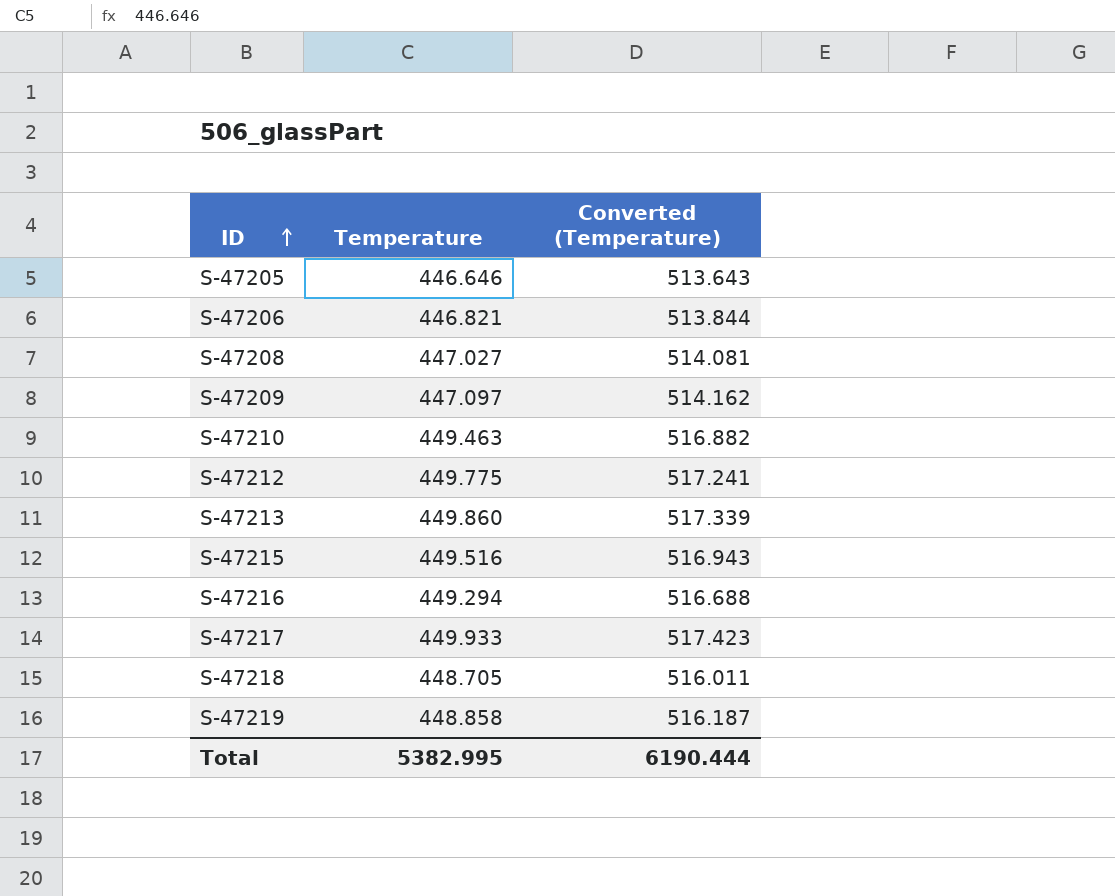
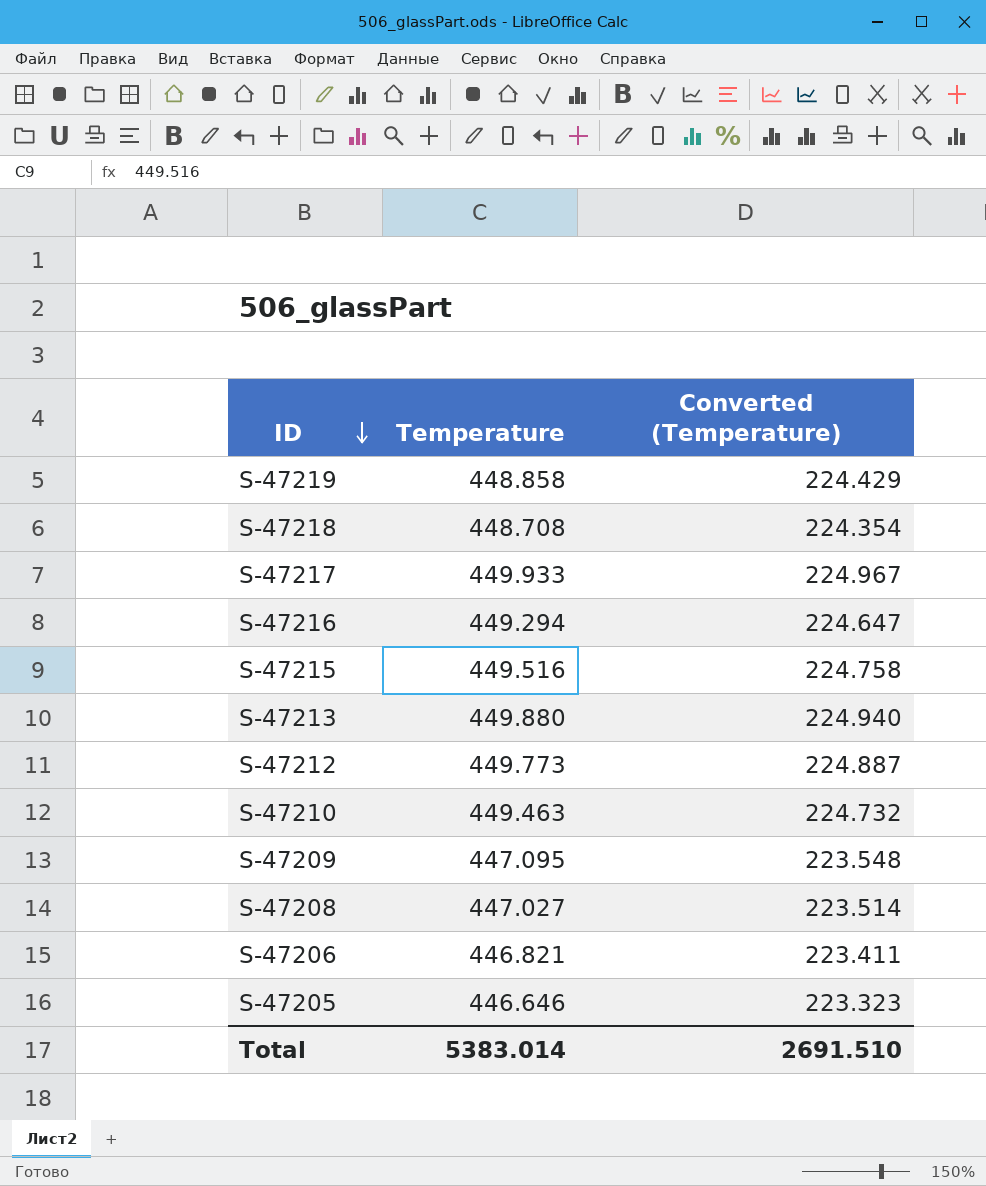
row order: ID ascending -> ID descending
column Converted (Temperature) | formula: [Temperature] * 1.15 -> [Temperature] * 0.5
S-47218 | Temperature: 448.705 -> 448.708
S-47213 | Temperature: 449.860 -> 449.880
S-47212 | Temperature: 449.775 -> 449.773
S-47209 | Temperature: 447.097 -> 447.095
Total | Temperature: 5382.995 -> 5383.014
Total | Converted (Temperature): 6190.444 -> 2691.510

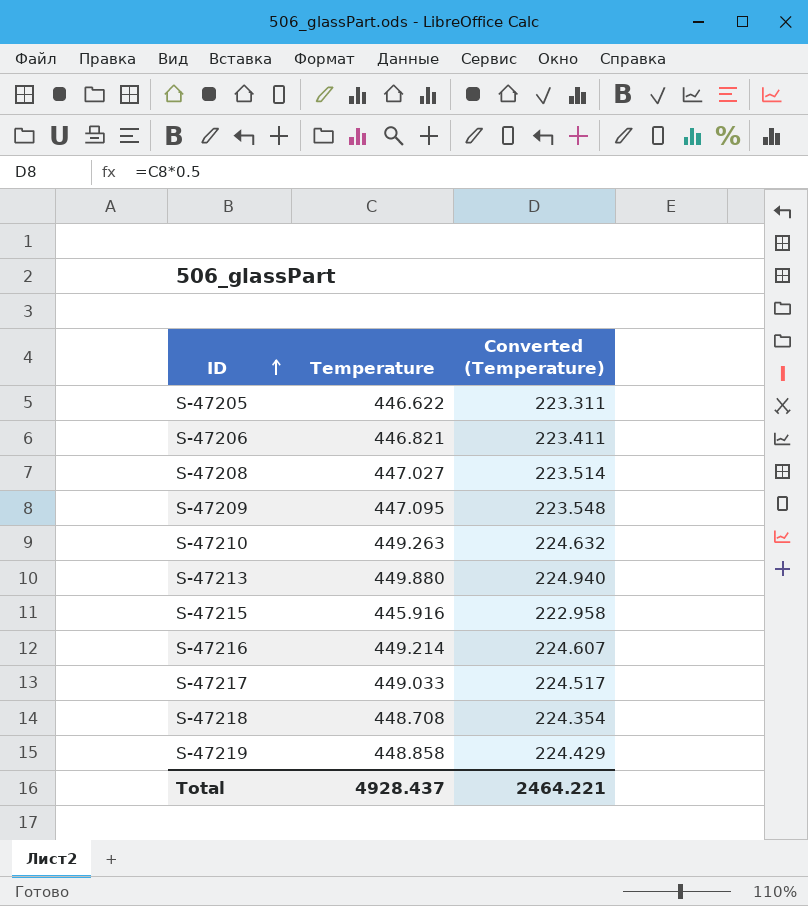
row order: ID descending -> ID ascending
row S-47212: 449.773 | 224.887 -> none
S-47205 | Temperature: 446.646 -> 446.622
S-47205 | Converted (Temperature): 223.323 -> 223.311
S-47210 | Temperature: 449.463 -> 449.263
S-47210 | Converted (Temperature): 224.732 -> 224.632
S-47215 | Temperature: 449.516 -> 445.916
S-47215 | Converted (Temperature): 224.758 -> 222.958
S-47216 | Temperature: 449.294 -> 449.214
S-47216 | Converted (Temperature): 224.647 -> 224.607
S-47217 | Temperature: 449.933 -> 449.033
S-47217 | Converted (Temperature): 224.967 -> 224.517
Total | Temperature: 5383.014 -> 4928.437
Total | Converted (Temperature): 2691.510 -> 2464.221

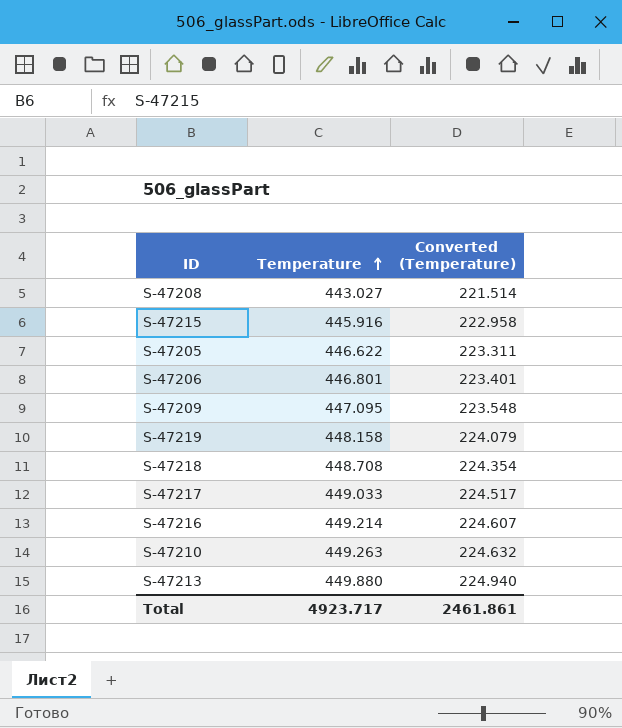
row order: ID ascending -> Temperature ascending
S-47208 | Temperature: 447.027 -> 443.027
S-47208 | Converted (Temperature): 223.514 -> 221.514
S-47206 | Temperature: 446.821 -> 446.801
S-47206 | Converted (Temperature): 223.411 -> 223.401
S-47219 | Temperature: 448.858 -> 448.158
S-47219 | Converted (Temperature): 224.429 -> 224.079
Total | Temperature: 4928.437 -> 4923.717
Total | Converted (Temperature): 2464.221 -> 2461.861

